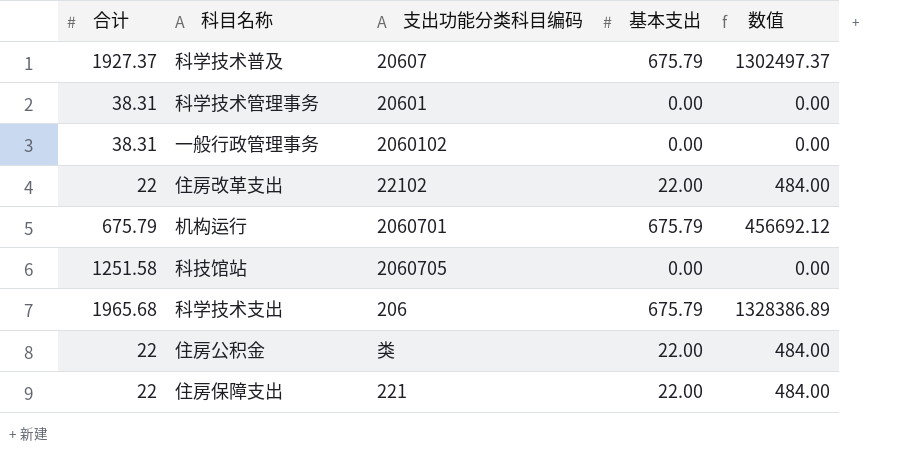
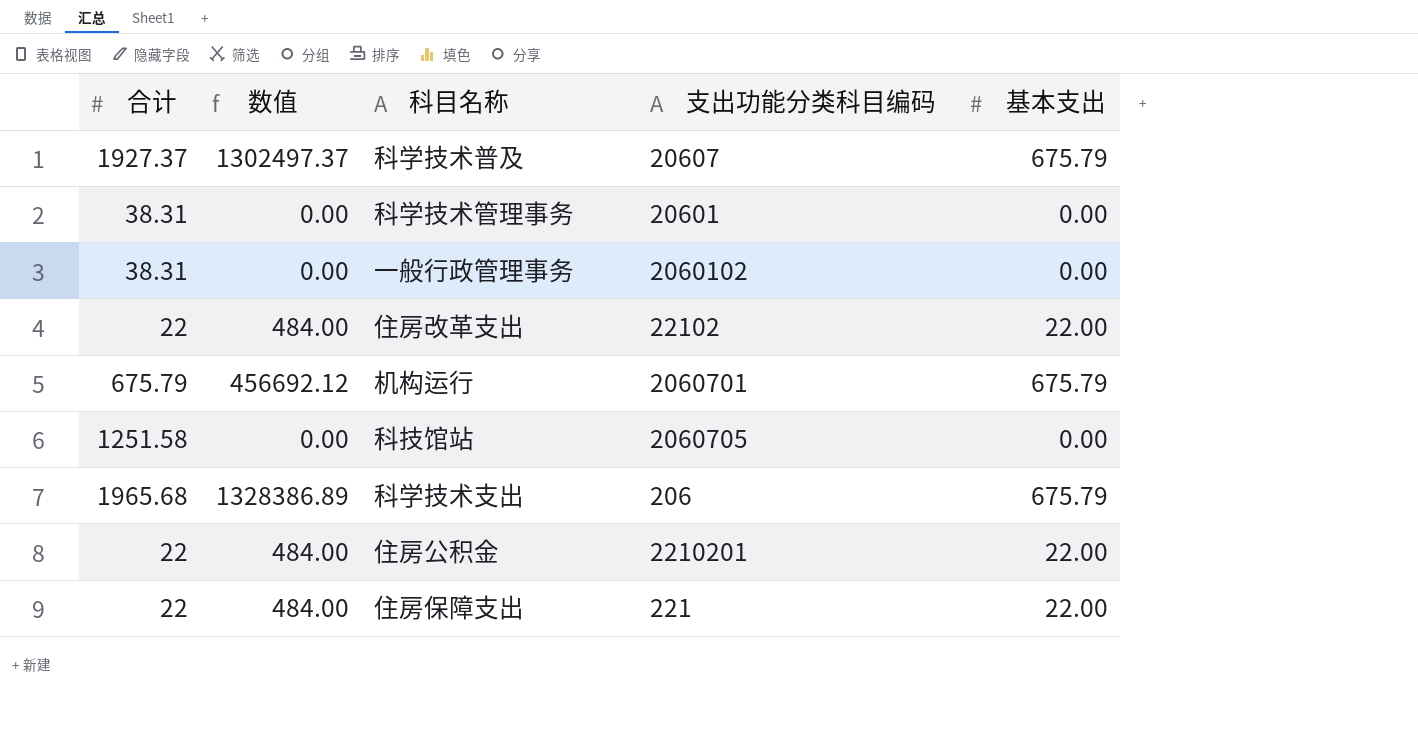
column 数值 | position: 5 -> 2
住房公积金 | 支出功能分类科目编码: 类 -> 2210201

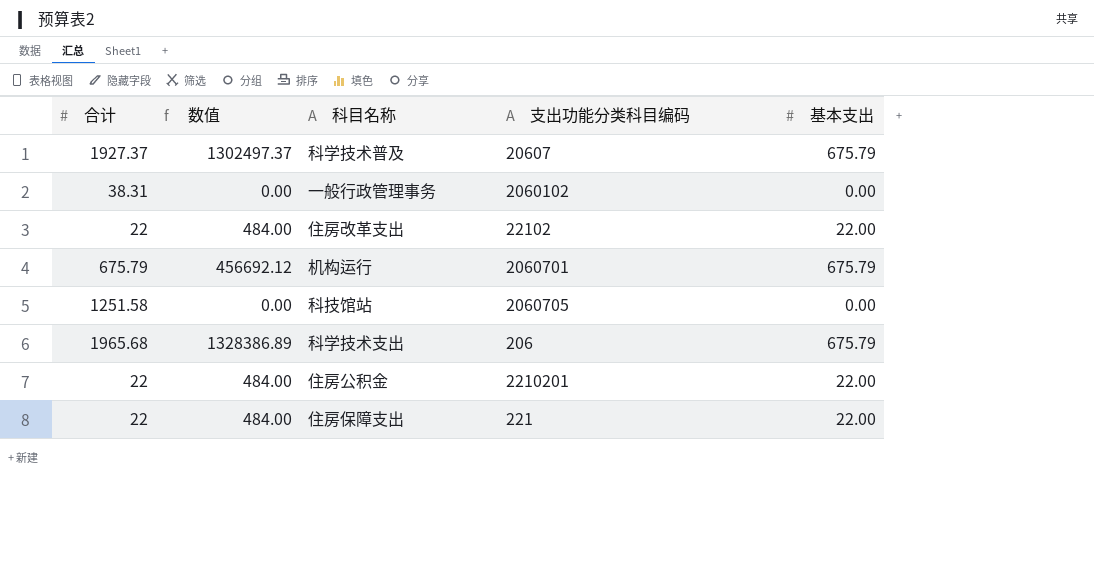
row 科学技术管理事务: 38.31 | 0.00 | 20601 | 0.00 -> none

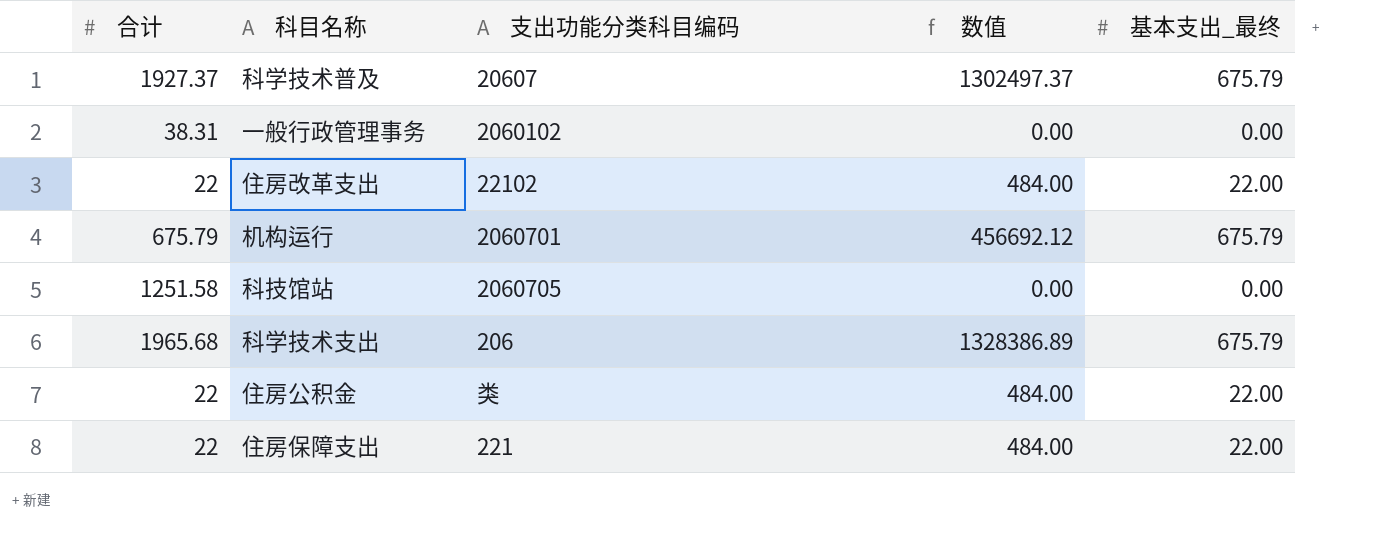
column 数值 | position: 2 -> 4
column name: 基本支出 -> 基本支出_最终
住房公积金 | 支出功能分类科目编码: 2210201 -> 类

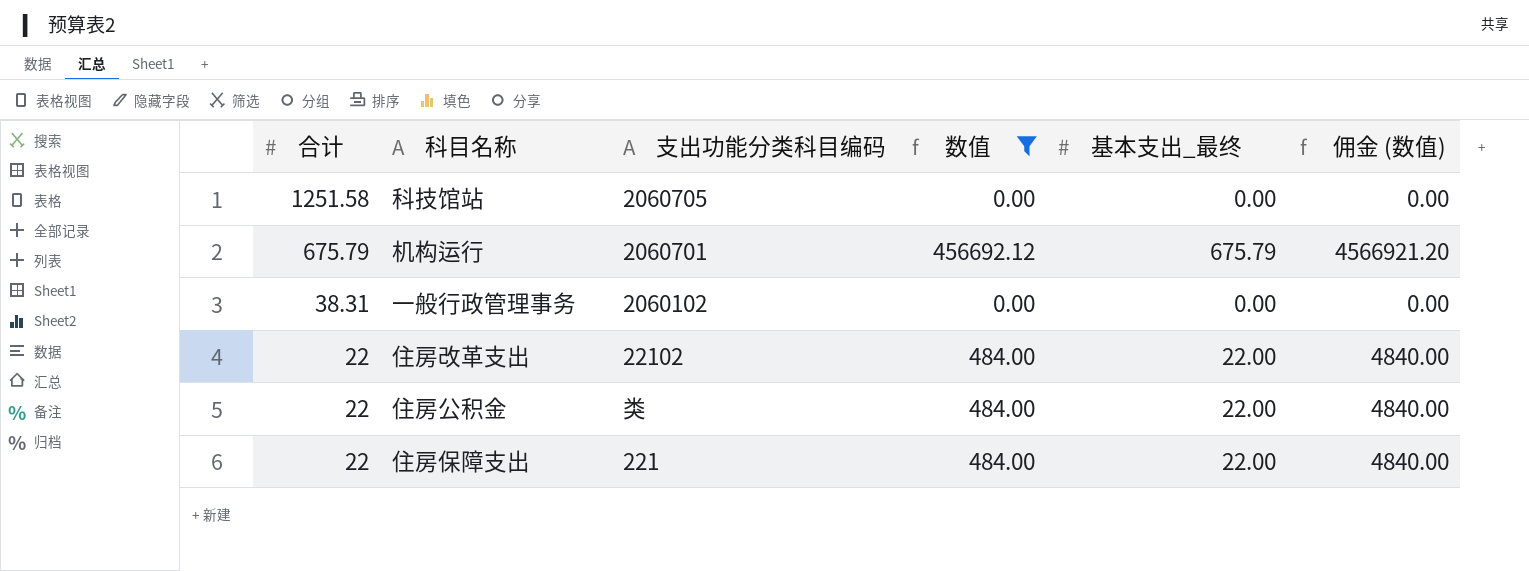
filter: none -> 数值 <= 456692.12
row order: none -> 合计 descending
column 佣金 (数值) | formula: none -> [数值] * 10

